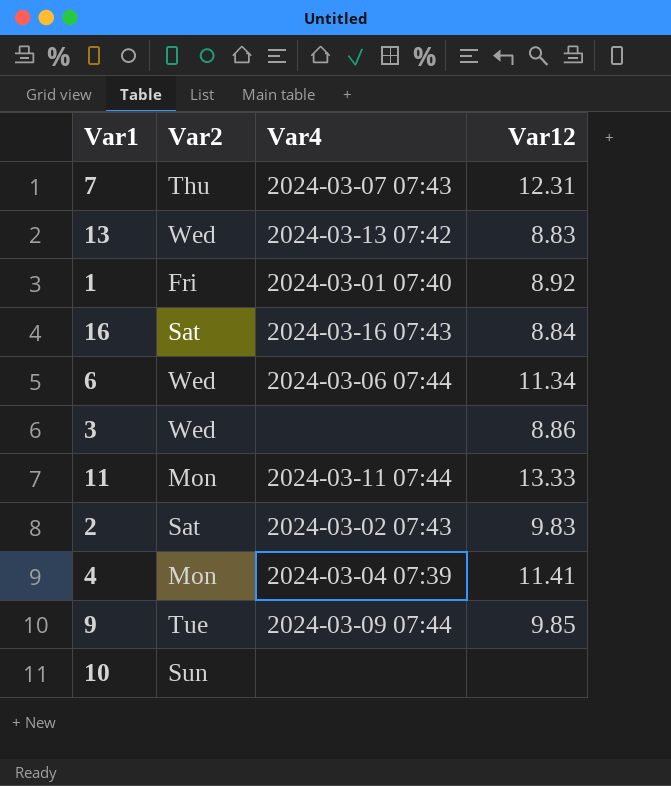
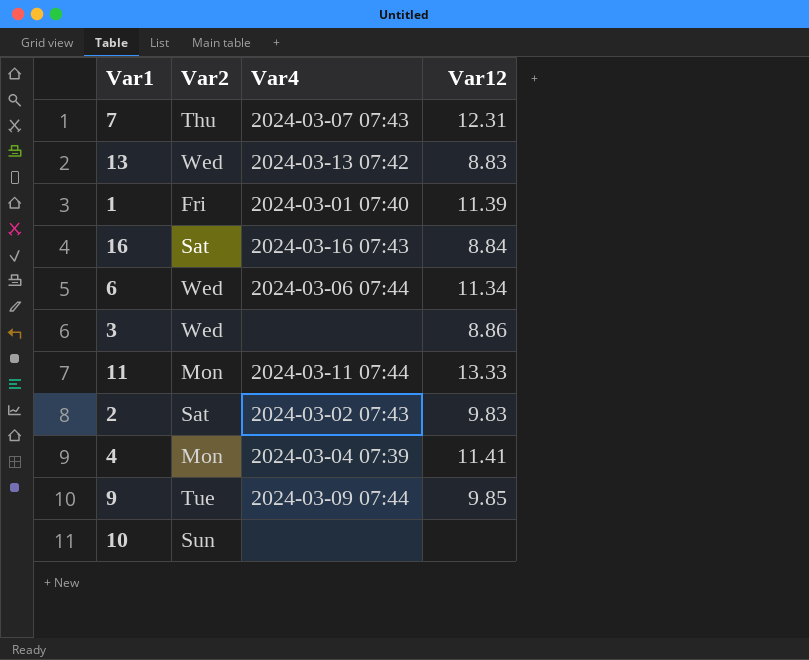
1 | Var12: 8.92 -> 11.39

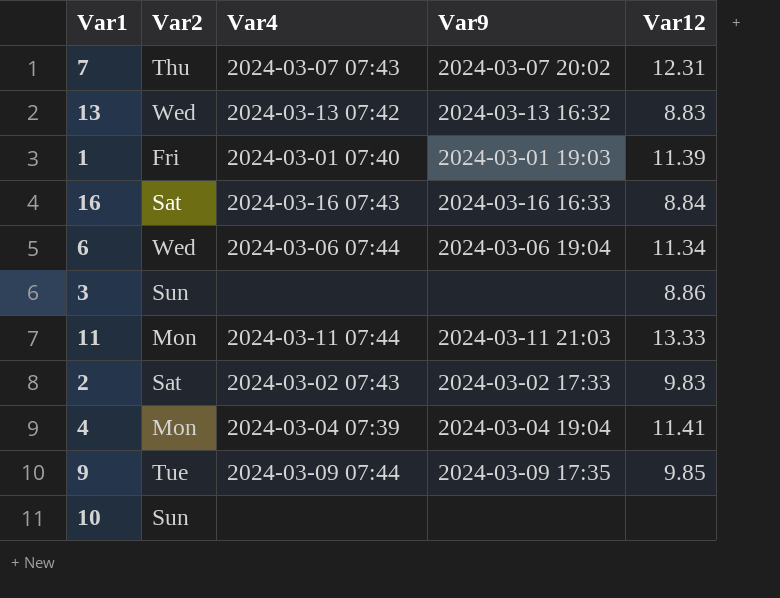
column Var9 | position: none -> 4
3 | Var2: Wed -> Sun

